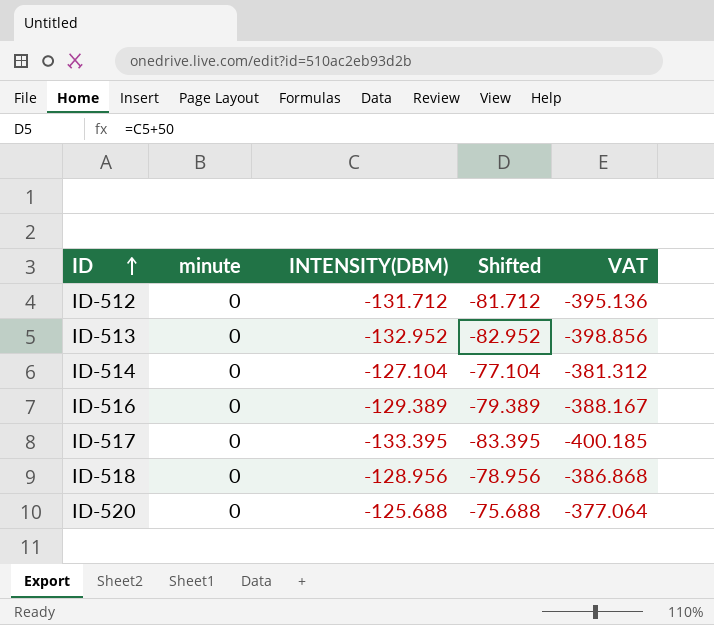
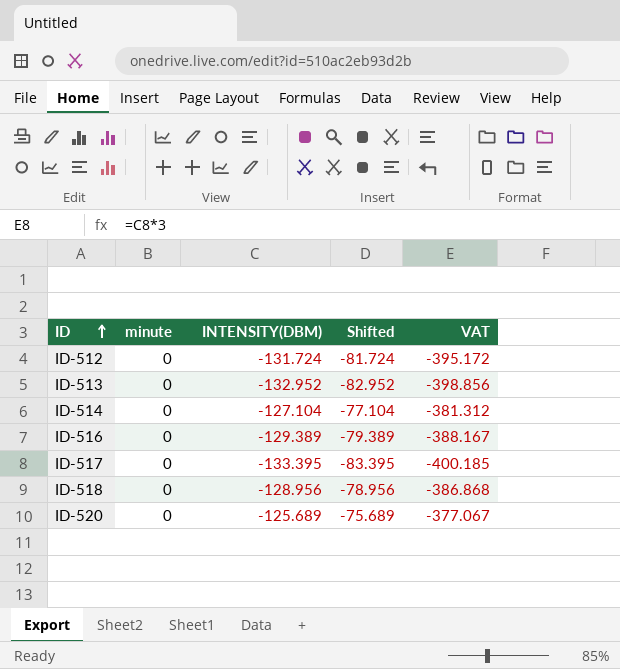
ID-512 | INTENSITY(DBM): -131.712 -> -131.724
ID-512 | Shifted: -81.712 -> -81.724
ID-512 | VAT: -395.136 -> -395.172
ID-520 | INTENSITY(DBM): -125.688 -> -125.689
ID-520 | Shifted: -75.688 -> -75.689
ID-520 | VAT: -377.064 -> -377.067

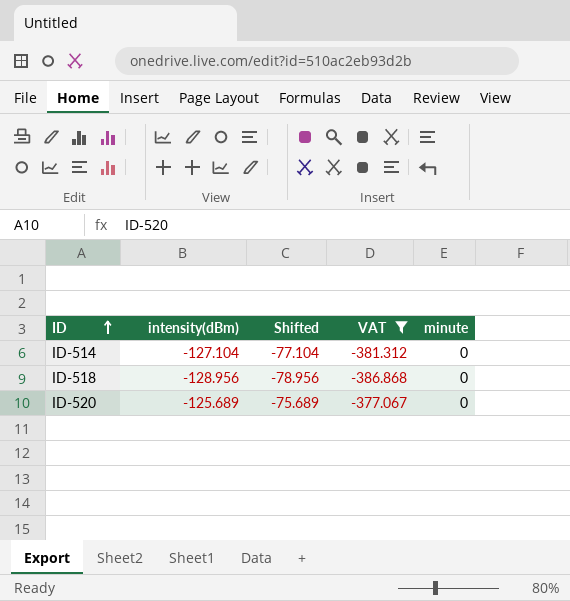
filter: none -> VAT >= -386.868
column name: INTENSITY(DBM) -> intensity(dBm)
column minute | position: 2 -> 5

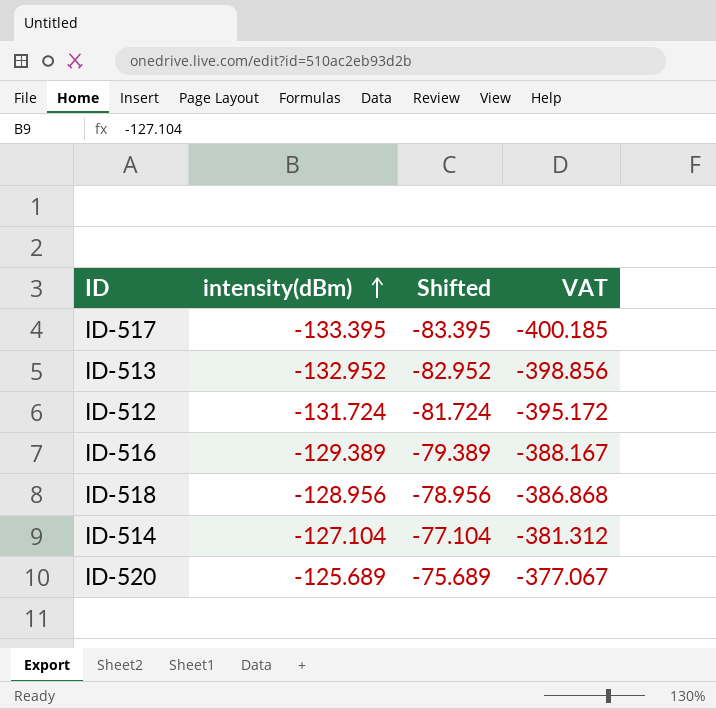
filter: VAT >= -386.868 -> none
row order: ID ascending -> intensity(dBm) ascending
column minute | position: 5 -> none

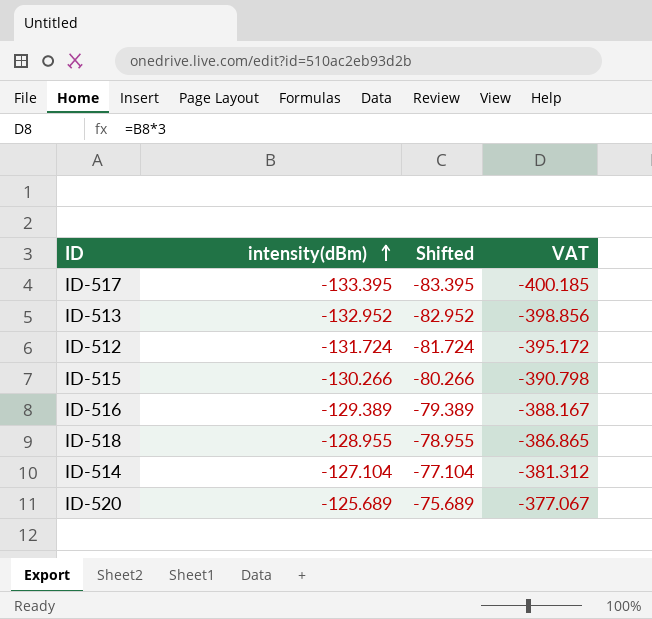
row ID-515: none -> -130.266 | -80.266 | -390.798
ID-518 | intensity(dBm): -128.956 -> -128.955
ID-518 | Shifted: -78.956 -> -78.955
ID-518 | VAT: -386.868 -> -386.865

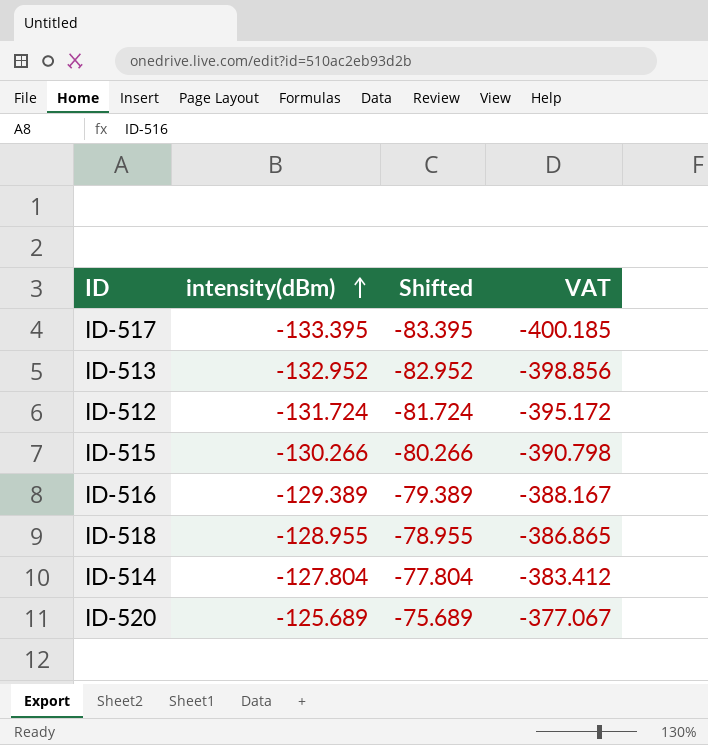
ID-514 | intensity(dBm): -127.104 -> -127.804
ID-514 | Shifted: -77.104 -> -77.804
ID-514 | VAT: -381.312 -> -383.412

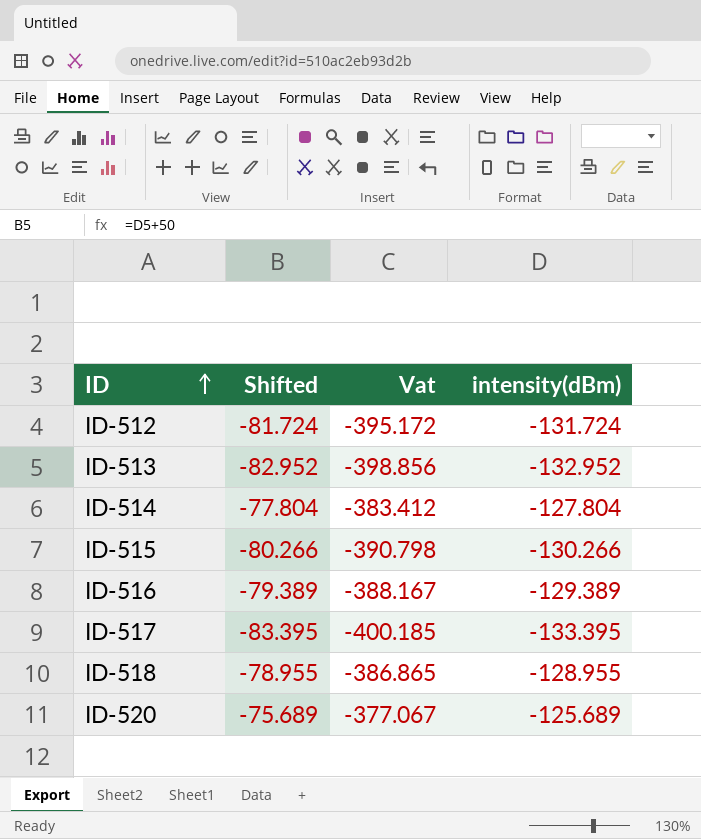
row order: intensity(dBm) ascending -> ID ascending
column name: VAT -> Vat
column intensity(dBm) | position: 2 -> 4

